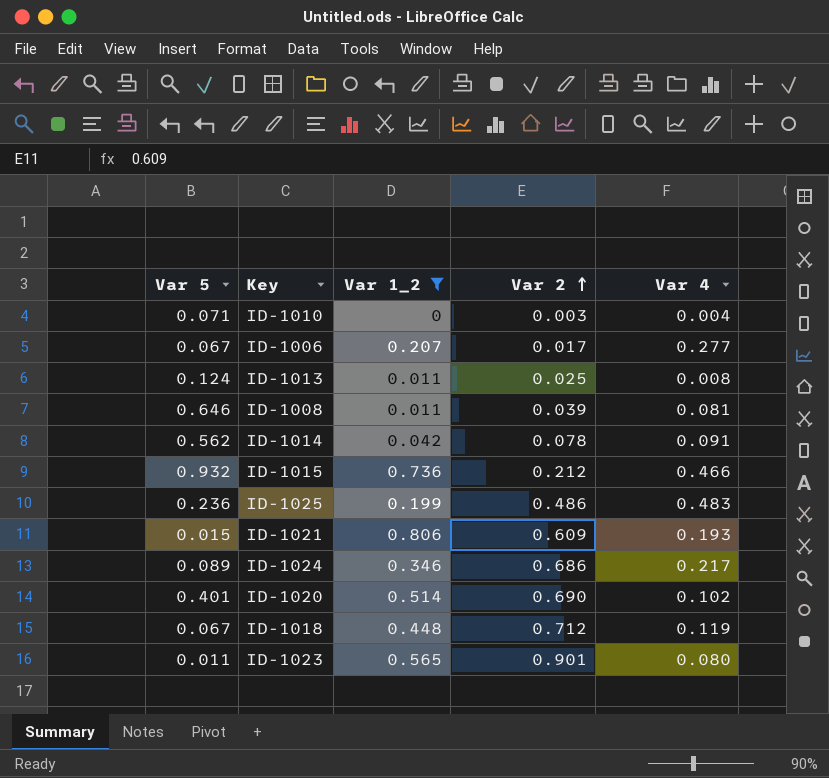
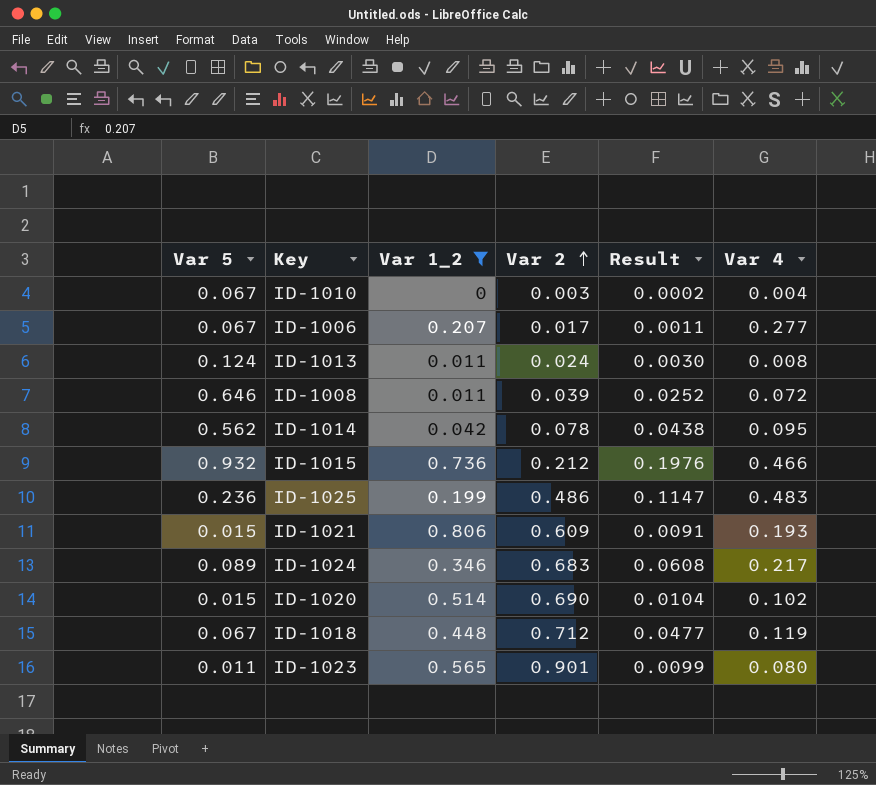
column Result | formula: none -> [Var 5] * [Var 2]
ID-1010 | Var 5: 0.071 -> 0.067
ID-1013 | Var 2: 0.025 -> 0.024
ID-1008 | Var 4: 0.081 -> 0.072
ID-1014 | Var 4: 0.091 -> 0.095
ID-1024 | Var 2: 0.686 -> 0.683
ID-1020 | Var 5: 0.401 -> 0.015

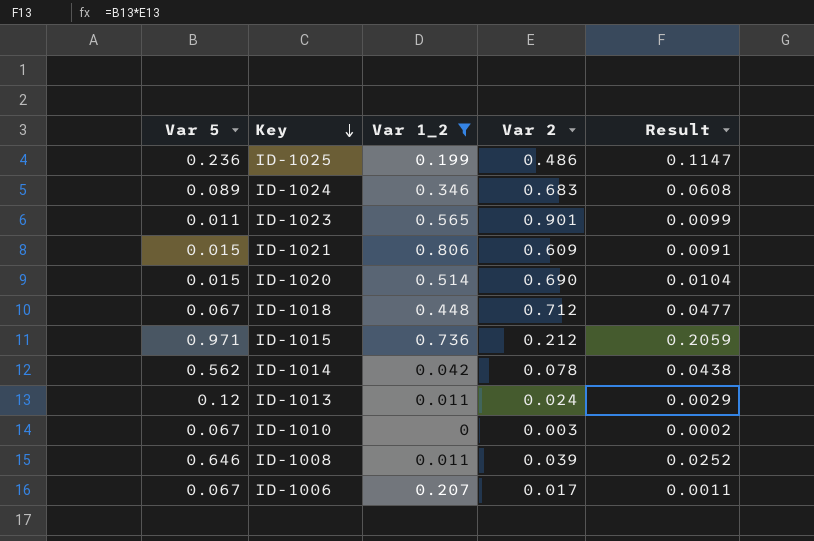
row order: Var 2 ascending -> Key descending
column Var 4 | position: 6 -> none
ID-1015 | Var 5: 0.932 -> 0.971
ID-1015 | Result: 0.1976 -> 0.2059
ID-1013 | Var 5: 0.124 -> 0.12
ID-1013 | Result: 0.0030 -> 0.0029

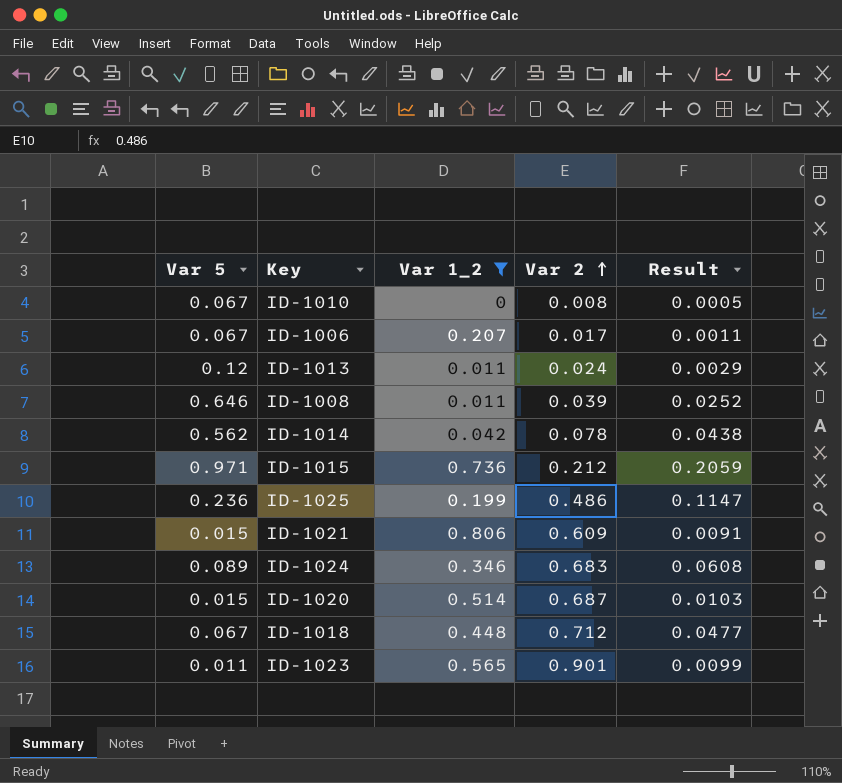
row order: Key descending -> Var 2 ascending
ID-1010 | Var 2: 0.003 -> 0.008
ID-1010 | Result: 0.0002 -> 0.0005
ID-1020 | Var 2: 0.690 -> 0.687
ID-1020 | Result: 0.0104 -> 0.0103

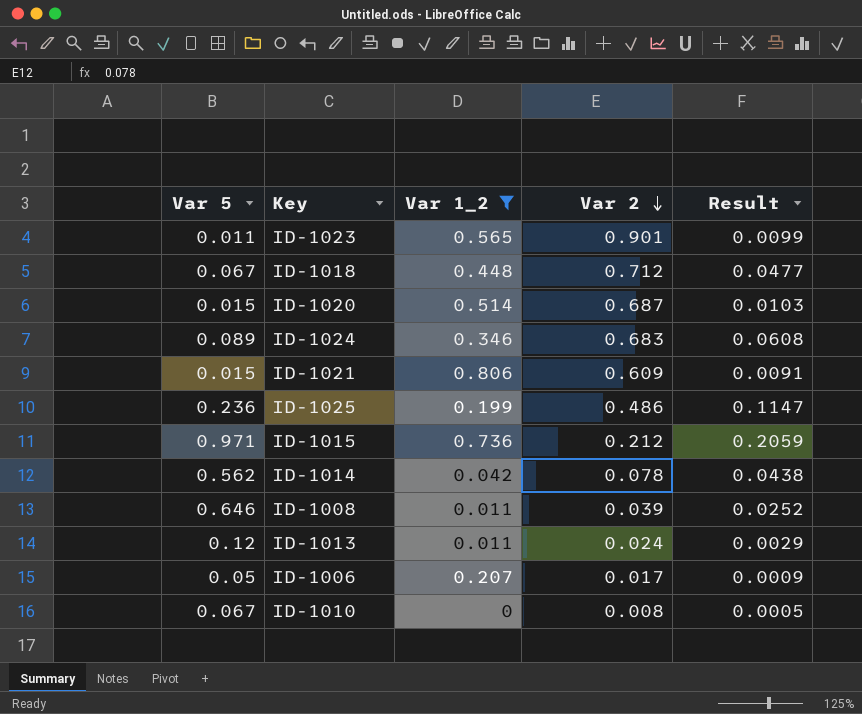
row order: Var 2 ascending -> Var 2 descending
ID-1006 | Var 5: 0.067 -> 0.05
ID-1006 | Result: 0.0011 -> 0.0009

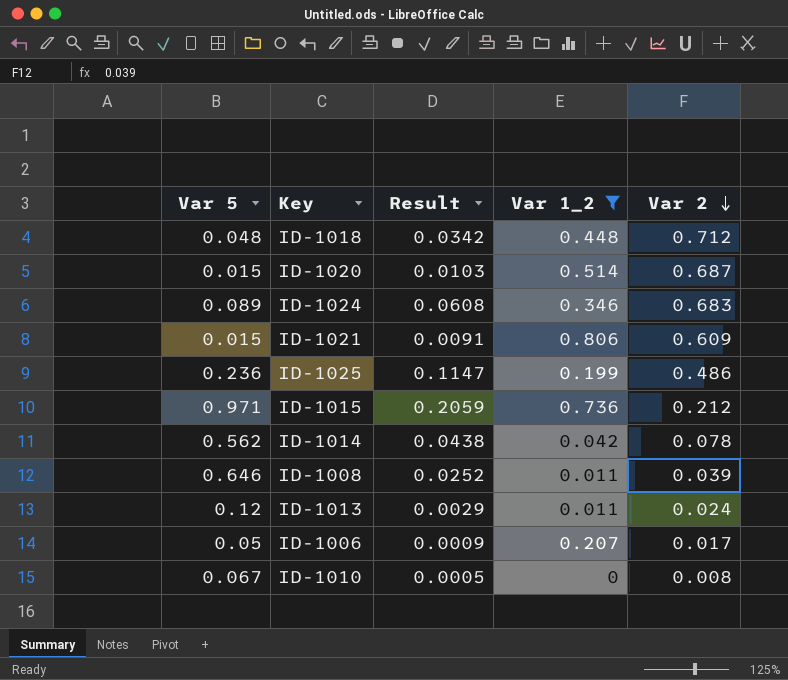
column Result | position: 5 -> 3
row ID-1023: 0.011 | 0.565 | 0.901 | 0.0099 -> none
ID-1018 | Var 5: 0.067 -> 0.048
ID-1018 | Result: 0.0477 -> 0.0342

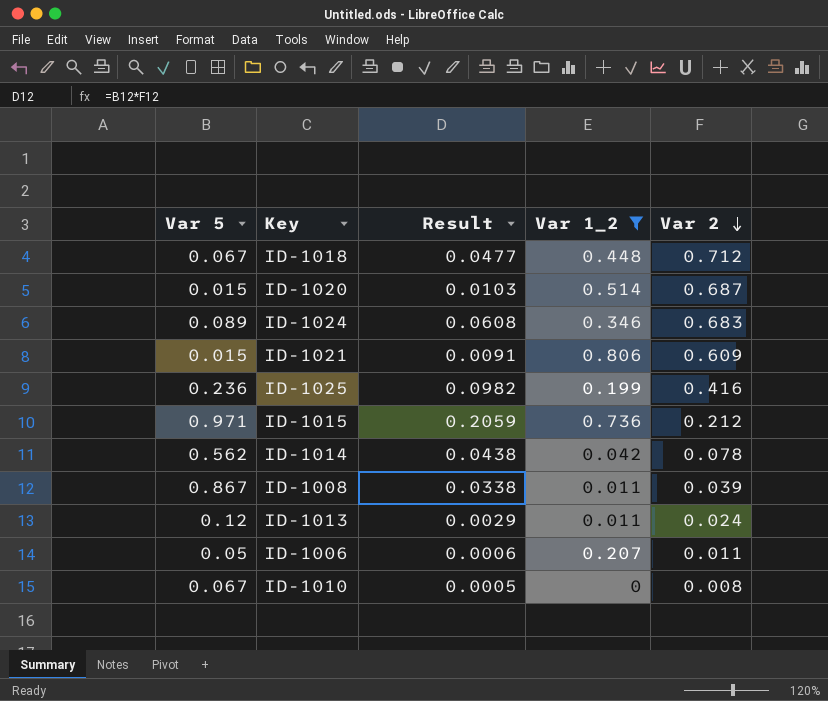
ID-1018 | Var 5: 0.048 -> 0.067
ID-1018 | Result: 0.0342 -> 0.0477
ID-1025 | Result: 0.1147 -> 0.0982
ID-1025 | Var 2: 0.486 -> 0.416
ID-1008 | Var 5: 0.646 -> 0.867
ID-1008 | Result: 0.0252 -> 0.0338
ID-1006 | Result: 0.0009 -> 0.0006
ID-1006 | Var 2: 0.017 -> 0.011

